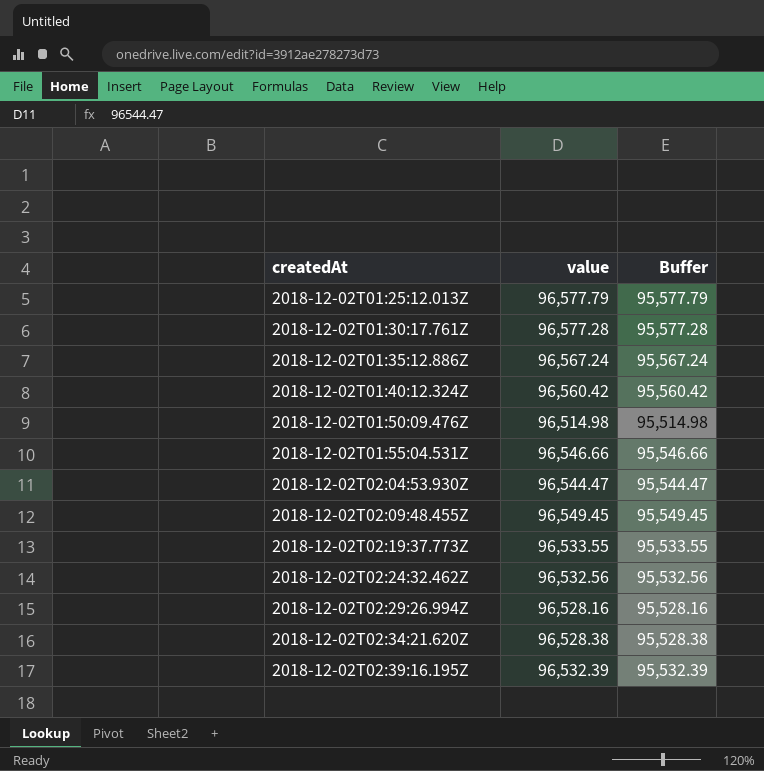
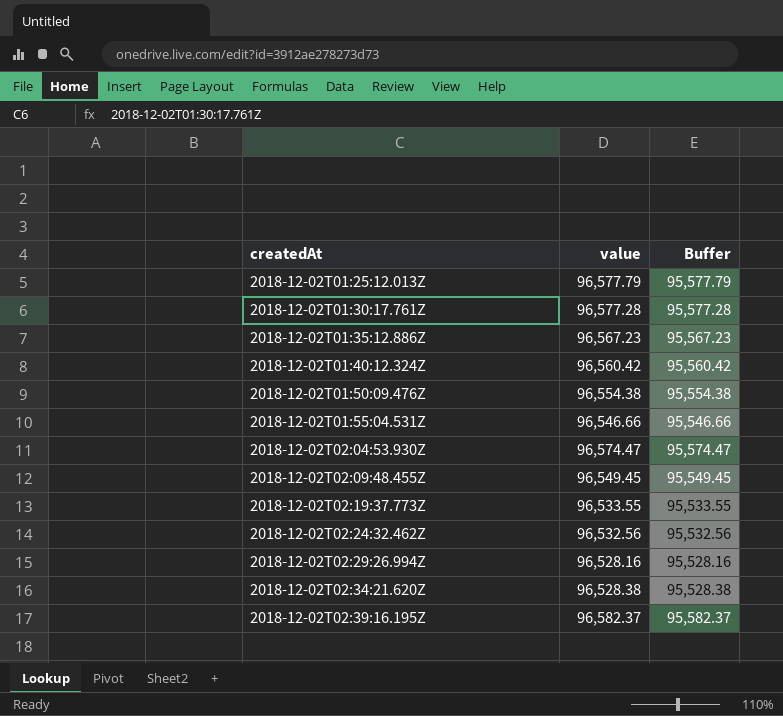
2018-12-02T01:35:12.886Z | value: 96,567.24 -> 96,567.23
2018-12-02T01:35:12.886Z | Buffer: 95,567.24 -> 95,567.23
2018-12-02T01:50:09.476Z | value: 96,514.98 -> 96,554.38
2018-12-02T01:50:09.476Z | Buffer: 95,514.98 -> 95,554.38
2018-12-02T02:04:53.930Z | value: 96,544.47 -> 96,574.47
2018-12-02T02:04:53.930Z | Buffer: 95,544.47 -> 95,574.47
2018-12-02T02:39:16.195Z | value: 96,532.39 -> 96,582.37
2018-12-02T02:39:16.195Z | Buffer: 95,532.39 -> 95,582.37

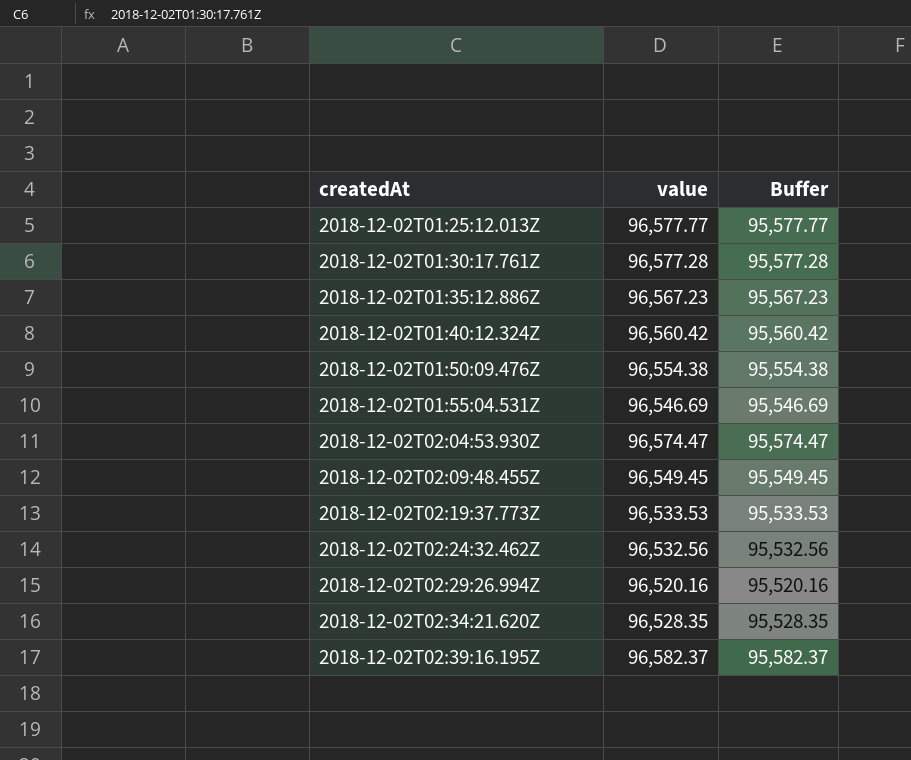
2018-12-02T01:25:12.013Z | value: 96,577.79 -> 96,577.77
2018-12-02T01:25:12.013Z | Buffer: 95,577.79 -> 95,577.77
2018-12-02T01:55:04.531Z | value: 96,546.66 -> 96,546.69
2018-12-02T01:55:04.531Z | Buffer: 95,546.66 -> 95,546.69
2018-12-02T02:19:37.773Z | value: 96,533.55 -> 96,533.53
2018-12-02T02:19:37.773Z | Buffer: 95,533.55 -> 95,533.53
2018-12-02T02:29:26.994Z | value: 96,528.16 -> 96,520.16
2018-12-02T02:29:26.994Z | Buffer: 95,528.16 -> 95,520.16
2018-12-02T02:34:21.620Z | value: 96,528.38 -> 96,528.35
2018-12-02T02:34:21.620Z | Buffer: 95,528.38 -> 95,528.35

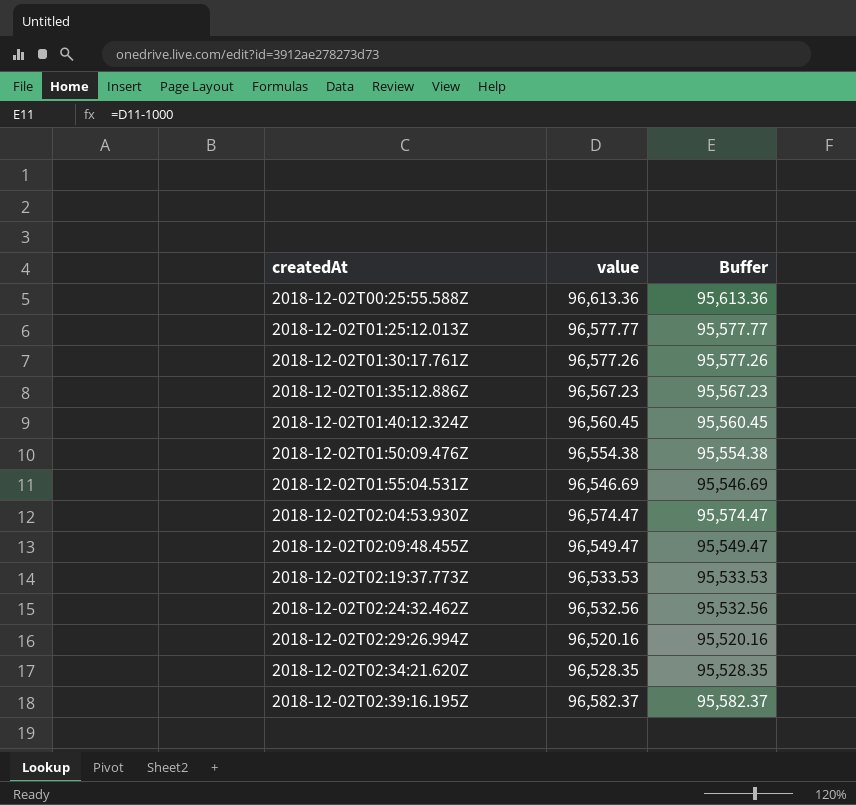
row 2018-12-02T00:25:55.588Z: none -> 96,613.36 | 95,613.36
2018-12-02T01:30:17.761Z | value: 96,577.28 -> 96,577.26
2018-12-02T01:30:17.761Z | Buffer: 95,577.28 -> 95,577.26
2018-12-02T01:40:12.324Z | value: 96,560.42 -> 96,560.45
2018-12-02T01:40:12.324Z | Buffer: 95,560.42 -> 95,560.45
2018-12-02T02:09:48.455Z | value: 96,549.45 -> 96,549.47
2018-12-02T02:09:48.455Z | Buffer: 95,549.45 -> 95,549.47

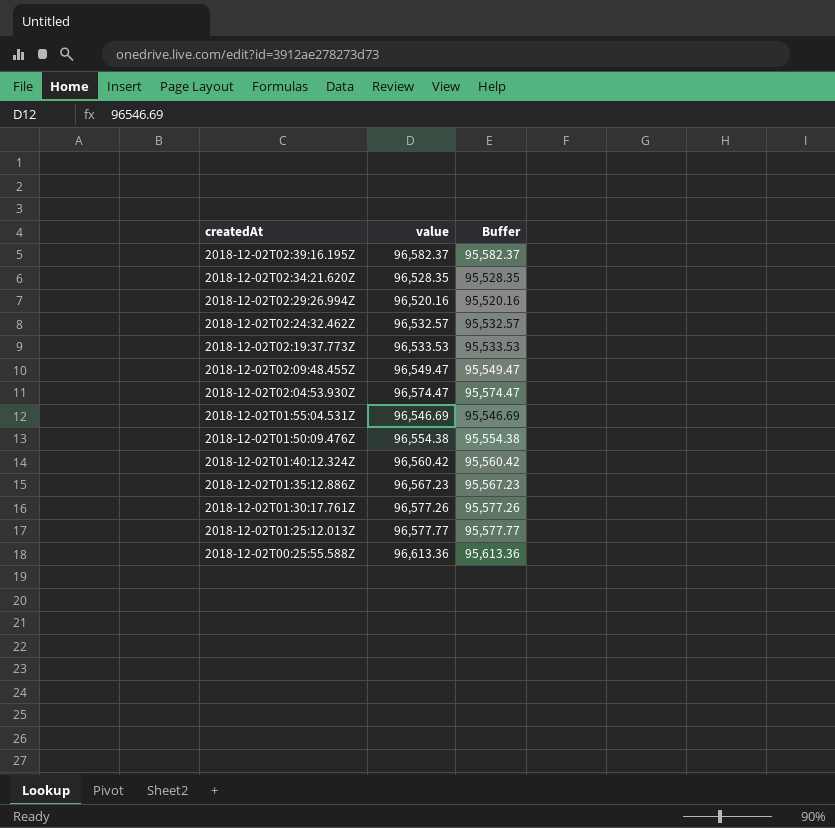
row order: createdAt ascending -> createdAt descending
2018-12-02T02:24:32.462Z | value: 96,532.56 -> 96,532.57
2018-12-02T02:24:32.462Z | Buffer: 95,532.56 -> 95,532.57
2018-12-02T01:40:12.324Z | value: 96,560.45 -> 96,560.42
2018-12-02T01:40:12.324Z | Buffer: 95,560.45 -> 95,560.42

